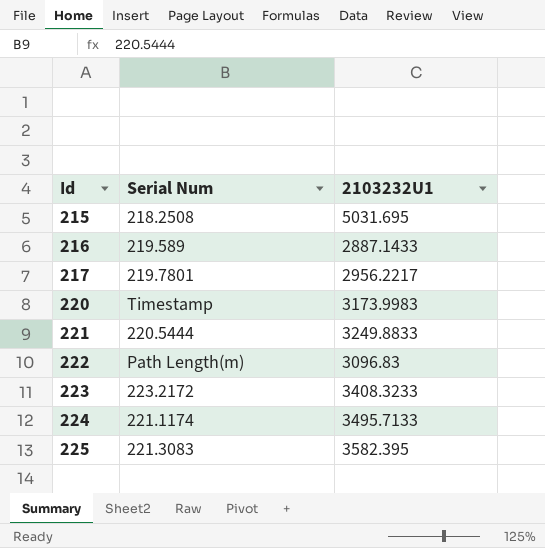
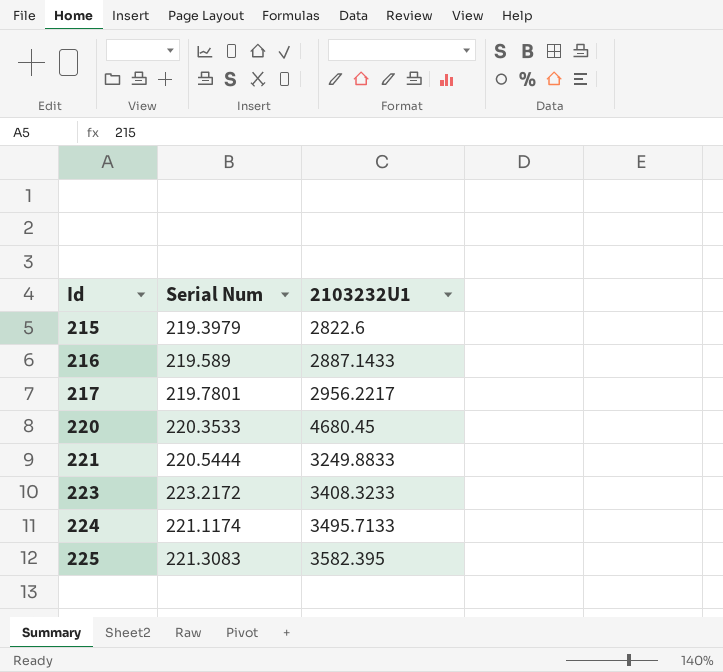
row 222: Path Length(m) | 3096.83 -> none
215 | Serial Num: 218.2508 -> 219.3979
215 | 2103232U1: 5031.695 -> 2822.6
220 | Serial Num: Timestamp -> 220.3533
220 | 2103232U1: 3173.9983 -> 4680.45

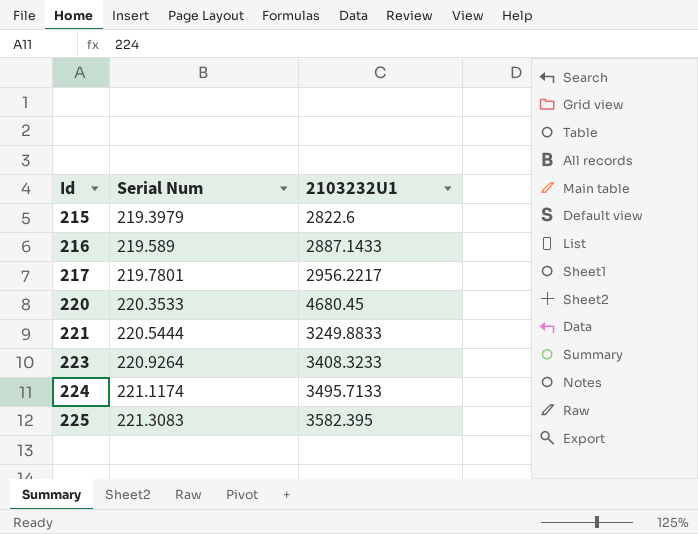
223 | Serial Num: 223.2172 -> 220.9264

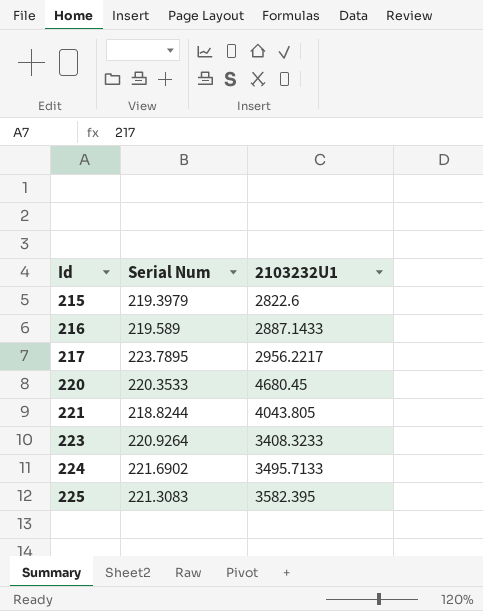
217 | Serial Num: 219.7801 -> 223.7895
221 | Serial Num: 220.5444 -> 218.8244
221 | 2103232U1: 3249.8833 -> 4043.805
224 | Serial Num: 221.1174 -> 221.6902

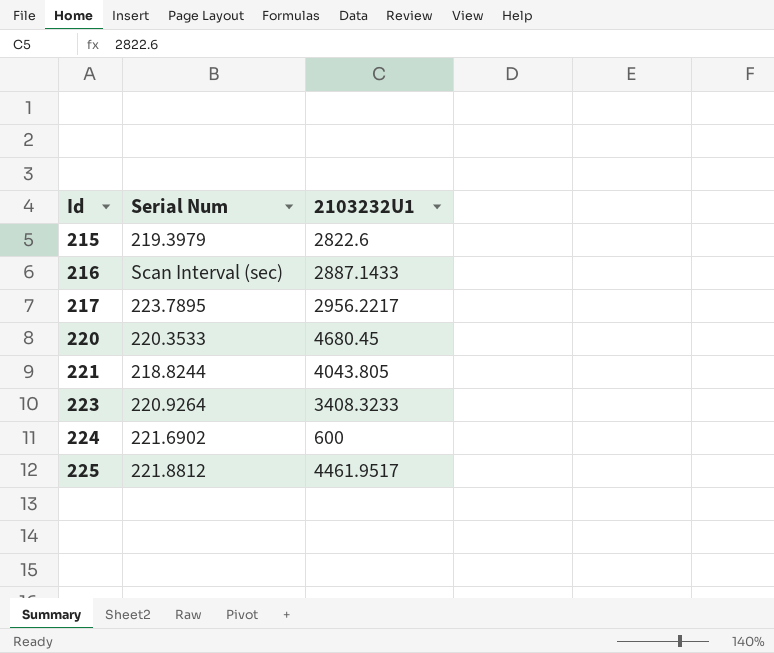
216 | Serial Num: 219.589 -> Scan Interval (sec)
224 | 2103232U1: 3495.7133 -> 600
225 | Serial Num: 221.3083 -> 221.8812
225 | 2103232U1: 3582.395 -> 4461.9517

